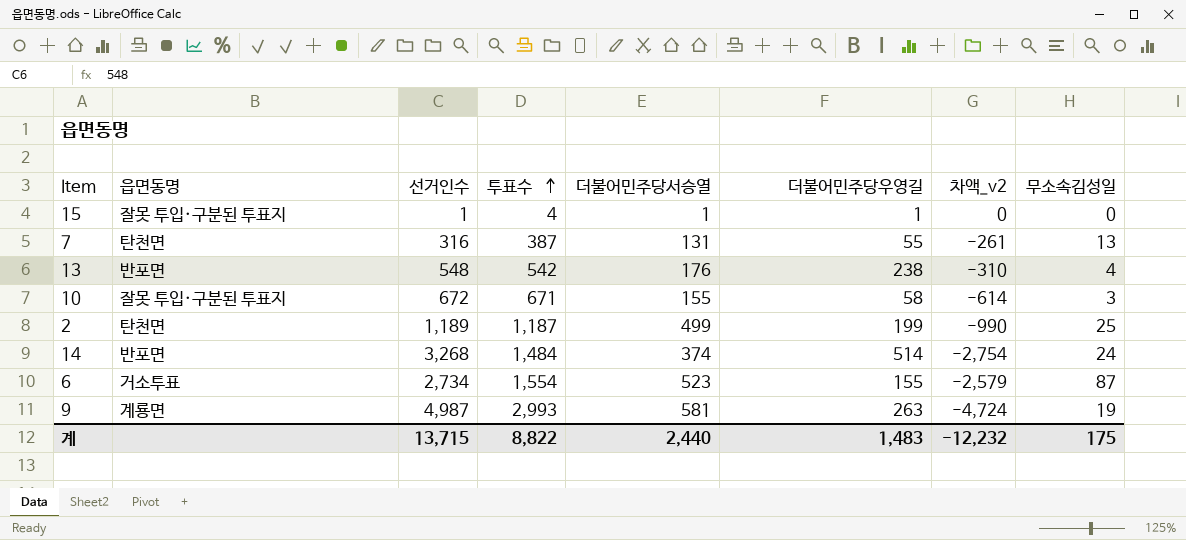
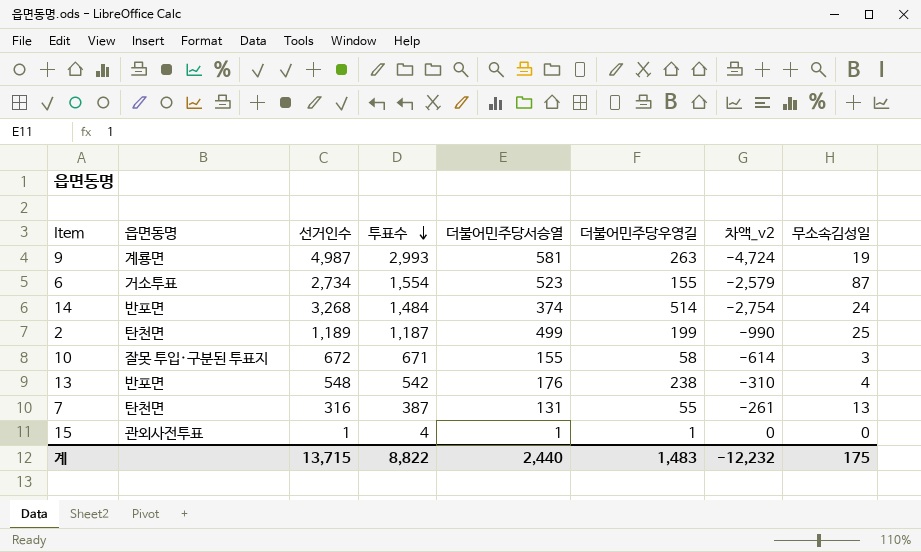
row order: 투표수 ascending -> 투표수 descending
15 | 읍면동명: 잘못 투입·구분된 투표지 -> 관외사전투표

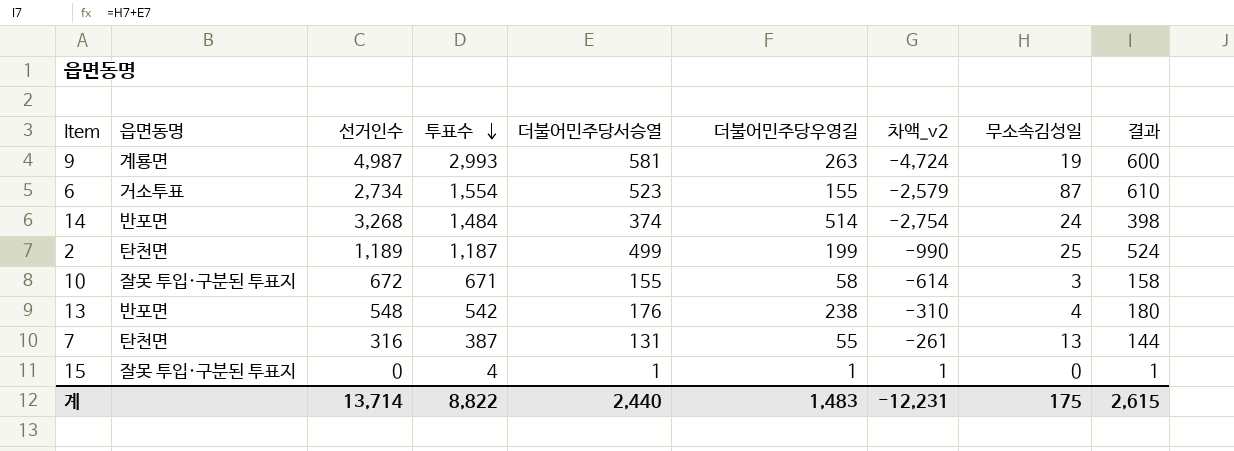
column 결과 | formula: none -> [더불어민주당서승열] + [무소속김성일]
15 | 읍면동명: 관외사전투표 -> 잘못 투입·구분된 투표지
15 | 선거인수: 1 -> 0
15 | 차액_v2: 0 -> 1
계 | 선거인수: 13,715 -> 13,714
계 | 차액_v2: -12,232 -> -12,231

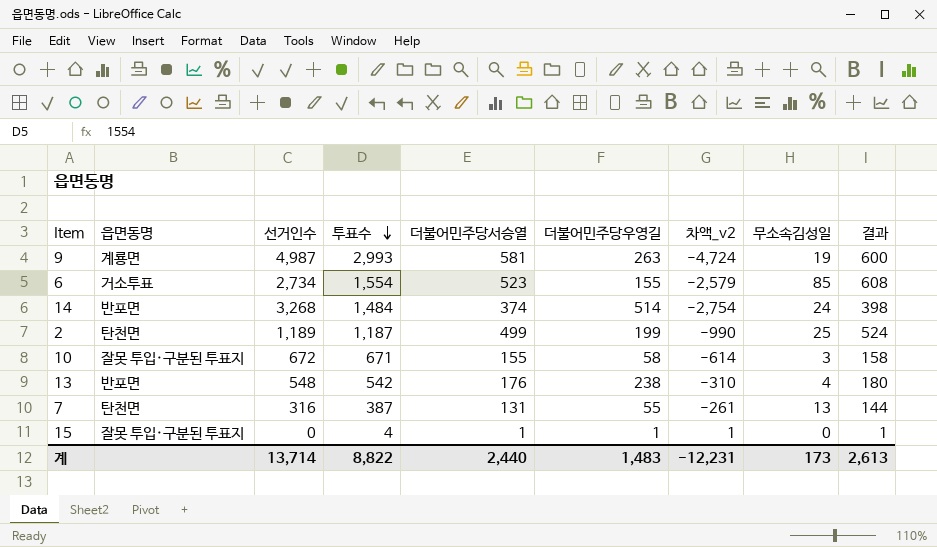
6 | 무소속김성일: 87 -> 85
6 | 결과: 610 -> 608
계 | 무소속김성일: 175 -> 173
계 | 결과: 2,615 -> 2,613

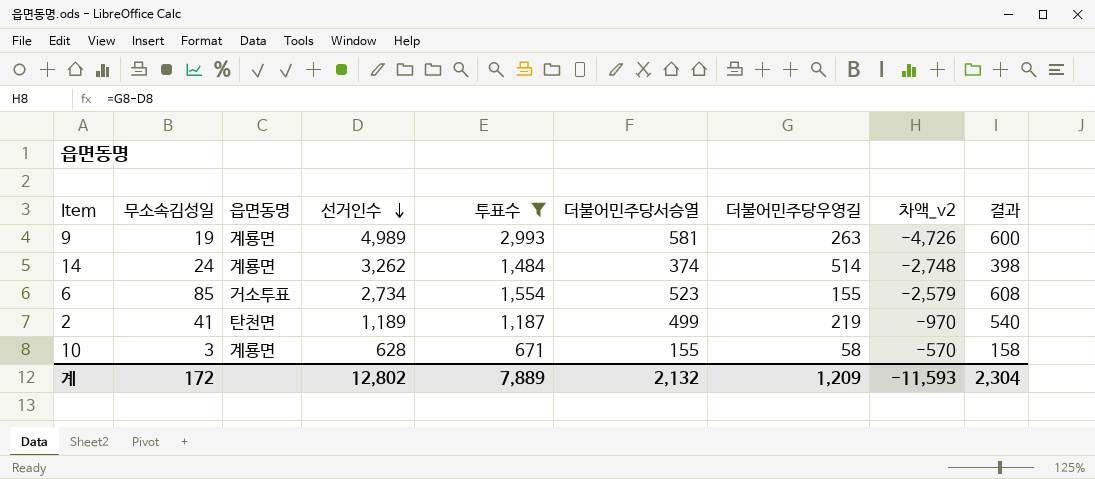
filter: none -> 투표수 >= 671
row order: 투표수 descending -> 선거인수 descending
column 무소속김성일 | position: 8 -> 2
9 | 선거인수: 4,987 -> 4,989
9 | 차액_v2: -4,724 -> -4,726
14 | 읍면동명: 반포면 -> 계룡면
14 | 선거인수: 3,268 -> 3,262
14 | 차액_v2: -2,754 -> -2,748
2 | 무소속김성일: 25 -> 41
2 | 더불어민주당우영길: 199 -> 219
2 | 차액_v2: -990 -> -970
2 | 결과: 524 -> 540
10 | 읍면동명: 잘못 투입·구분된 투표지 -> 계룡면
10 | 선거인수: 672 -> 628
10 | 차액_v2: -614 -> -570
계 | 무소속김성일: 173 -> 172
계 | 선거인수: 13,714 -> 12,802
계 | 투표수: 8,822 -> 7,889
계 | 더불어민주당서승열: 2,440 -> 2,132
계 | 더불어민주당우영길: 1,483 -> 1,209
계 | 차액_v2: -12,231 -> -11,593
계 | 결과: 2,613 -> 2,304

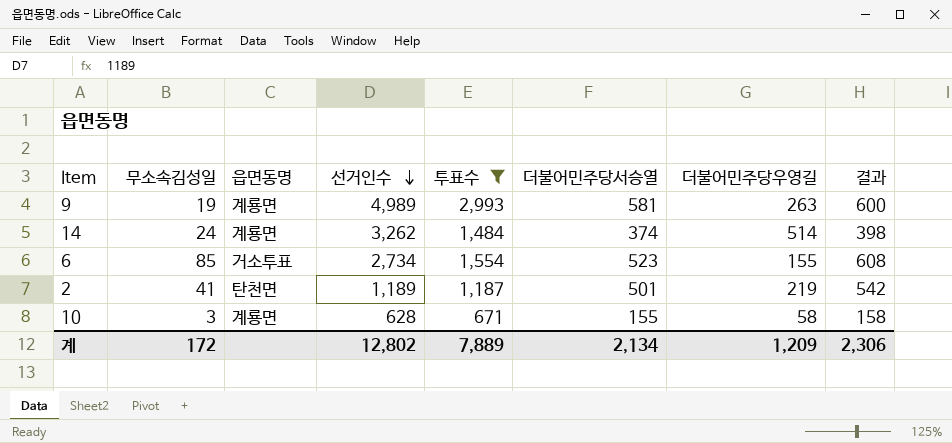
column 차액_v2 | formula: [더불어민주당우영길] - [선거인수] -> none
2 | 더불어민주당서승열: 499 -> 501
2 | 결과: 540 -> 542
계 | 더불어민주당서승열: 2,132 -> 2,134
계 | 결과: 2,304 -> 2,306

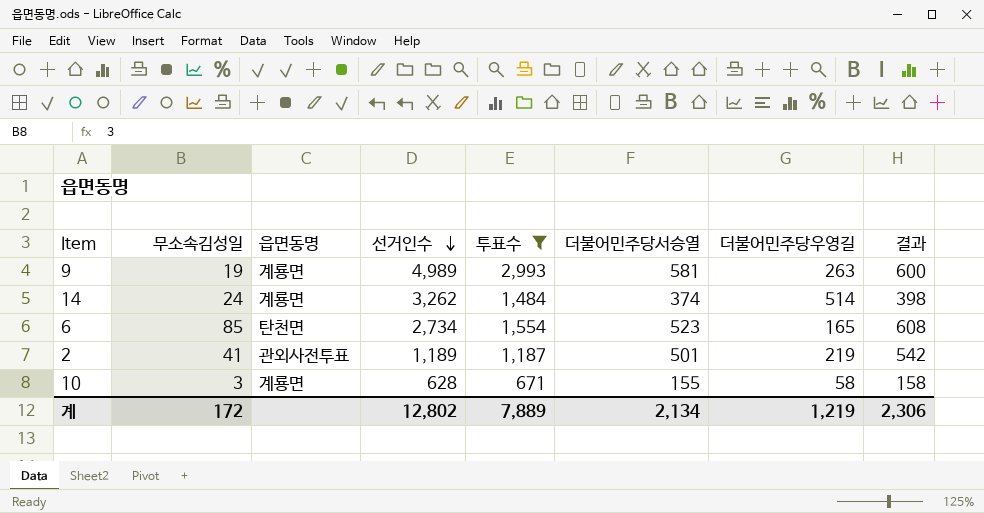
6 | 읍면동명: 거소투표 -> 탄천면
6 | 더불어민주당우영길: 155 -> 165
2 | 읍면동명: 탄천면 -> 관외사전투표
계 | 더불어민주당우영길: 1,209 -> 1,219

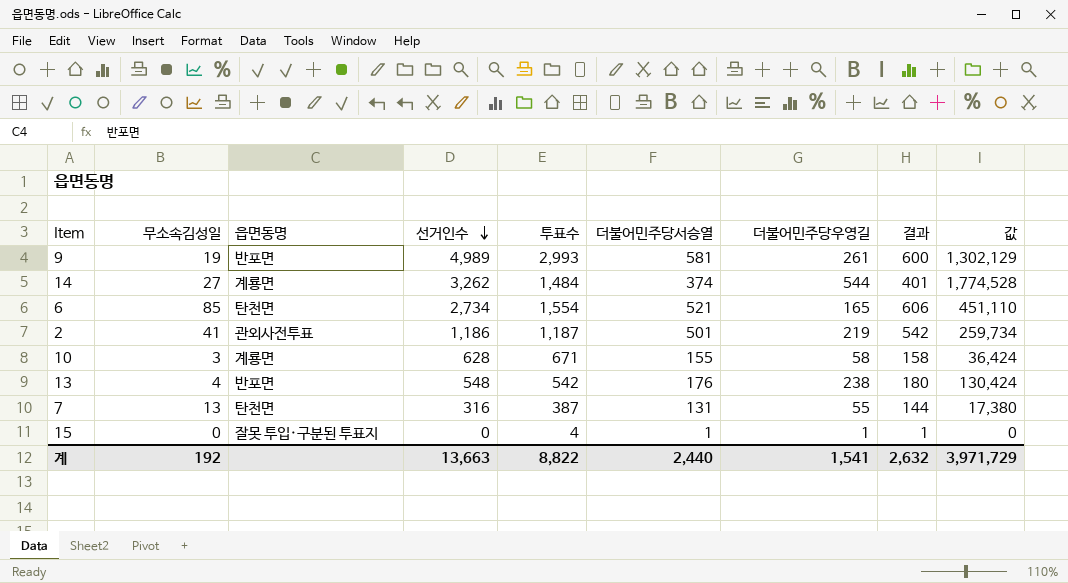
filter: 투표수 >= 671 -> none
column 값 | formula: none -> [선거인수] * [더불어민주당우영길]
9 | 읍면동명: 계룡면 -> 반포면
9 | 더불어민주당우영길: 263 -> 261
14 | 무소속김성일: 24 -> 27
14 | 더불어민주당우영길: 514 -> 544
14 | 결과: 398 -> 401
6 | 더불어민주당서승열: 523 -> 521
6 | 결과: 608 -> 606
2 | 선거인수: 1,189 -> 1,186
계 | 무소속김성일: 172 -> 192
계 | 선거인수: 12,802 -> 13,663
계 | 투표수: 7,889 -> 8,822
계 | 더불어민주당서승열: 2,134 -> 2,440
계 | 더불어민주당우영길: 1,219 -> 1,541
계 | 결과: 2,306 -> 2,632

